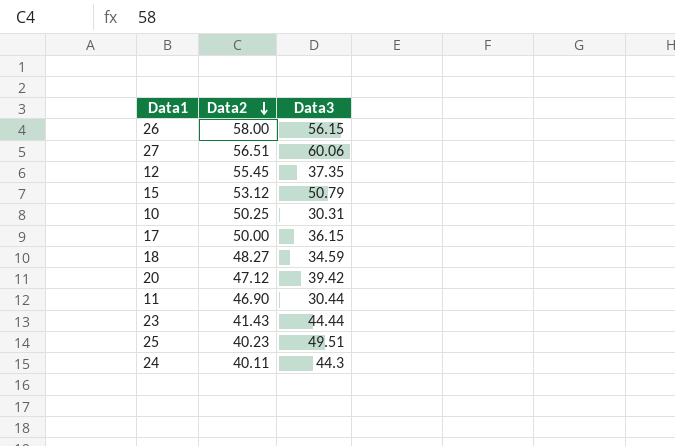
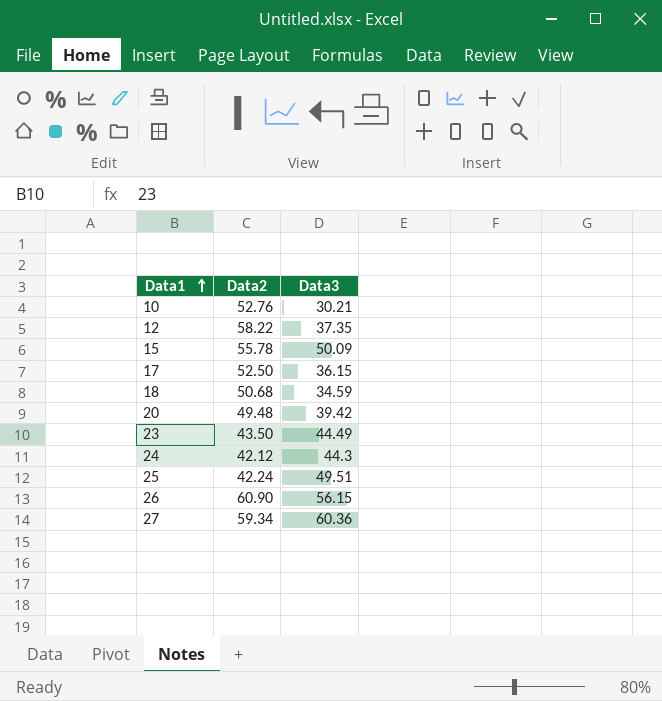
row order: Data2 descending -> Data1 ascending
row 11: 46.90 | 30.44 -> none
10 | Data2: 50.25 -> 52.76
10 | Data3: 30.31 -> 30.21
12 | Data2: 55.45 -> 58.22
15 | Data2: 53.12 -> 55.78
15 | Data3: 50.79 -> 50.09
17 | Data2: 50.00 -> 52.50
18 | Data2: 48.27 -> 50.68
20 | Data2: 47.12 -> 49.48
23 | Data2: 41.43 -> 43.50
23 | Data3: 44.44 -> 44.49
24 | Data2: 40.11 -> 42.12
25 | Data2: 40.23 -> 42.24
26 | Data2: 58.00 -> 60.90
27 | Data2: 56.51 -> 59.34
27 | Data3: 60.06 -> 60.36

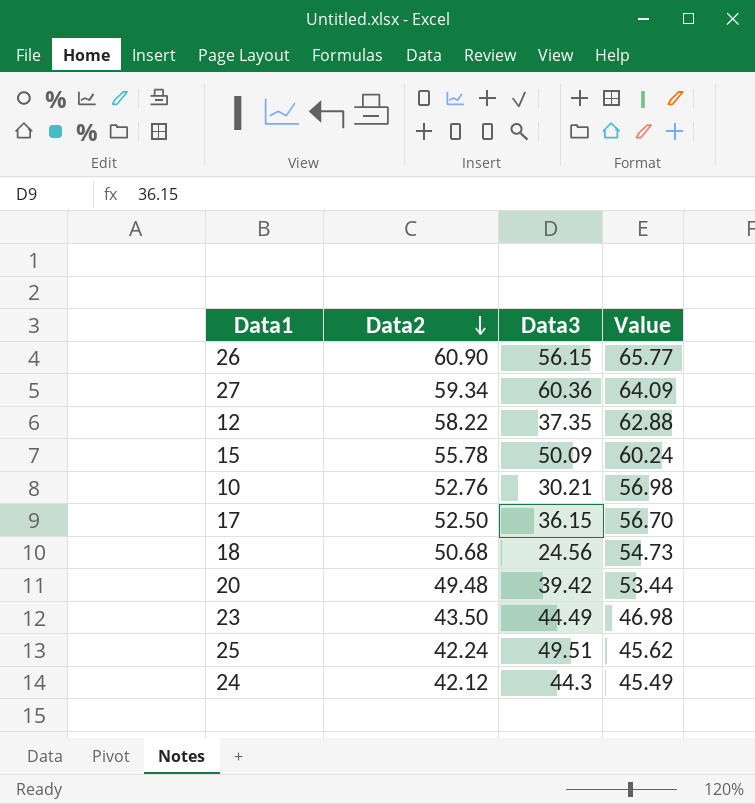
row order: Data1 ascending -> Data2 descending
column Value | formula: none -> [Data2] * 1.08
18 | Data3: 34.59 -> 24.56

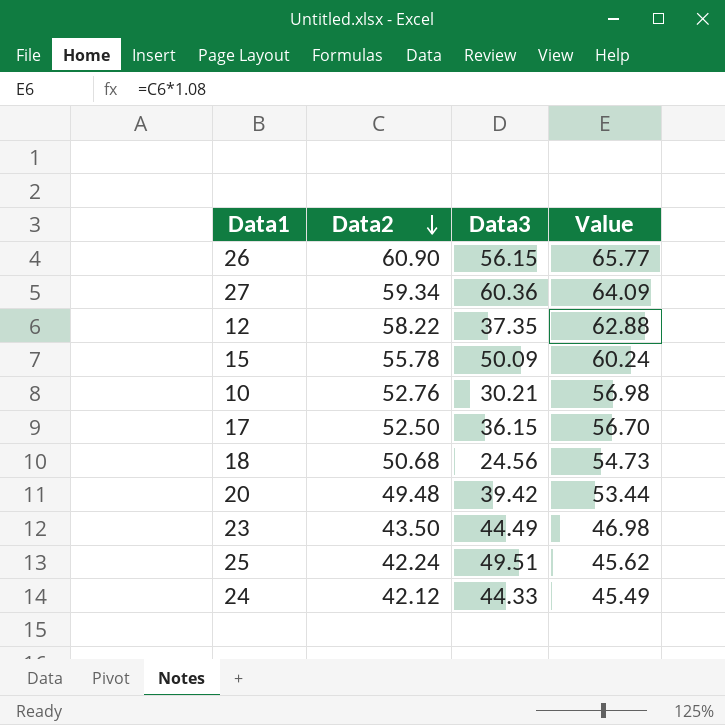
24 | Data3: 44.3 -> 44.33

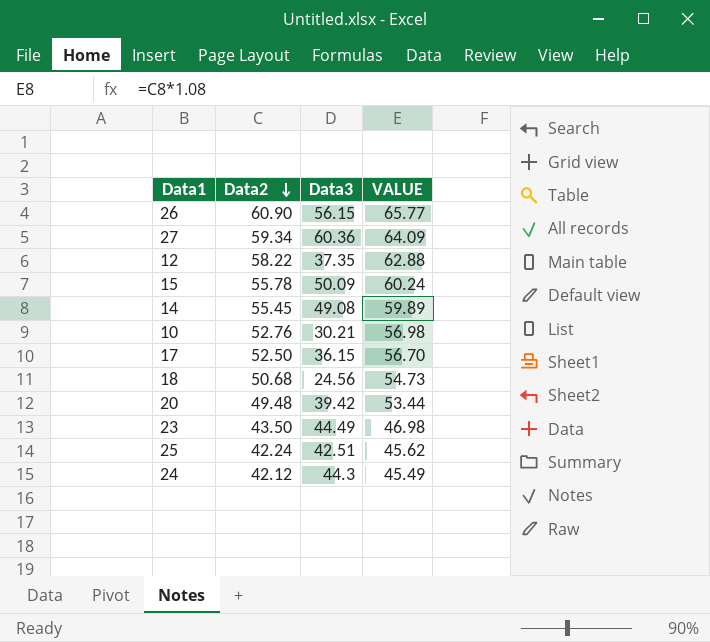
column name: Value -> VALUE
row 14: none -> 55.45 | 49.08 | 59.89
25 | Data3: 49.51 -> 42.51
24 | Data3: 44.33 -> 44.3

